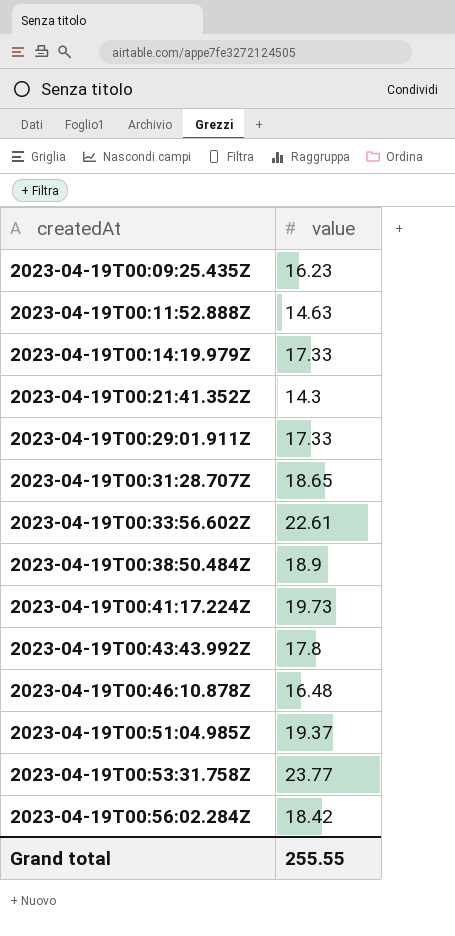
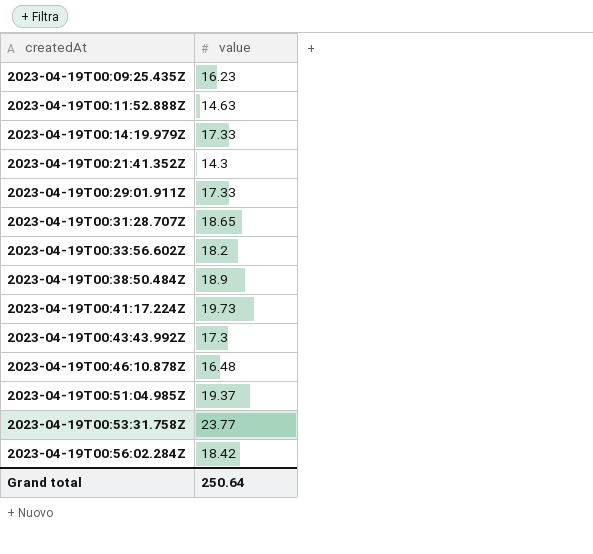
2023-04-19T00:33:56.602Z | value: 22.61 -> 18.2
2023-04-19T00:43:43.992Z | value: 17.8 -> 17.3
Grand total | value: 255.55 -> 250.64

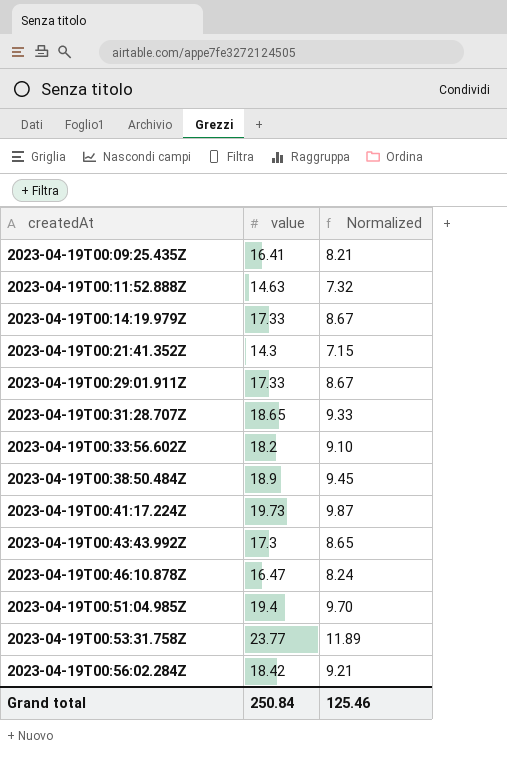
column Normalized | formula: none -> [value] * 0.5
2023-04-19T00:09:25.435Z | value: 16.23 -> 16.41
2023-04-19T00:46:10.878Z | value: 16.48 -> 16.47
2023-04-19T00:51:04.985Z | value: 19.37 -> 19.4
Grand total | value: 250.64 -> 250.84

